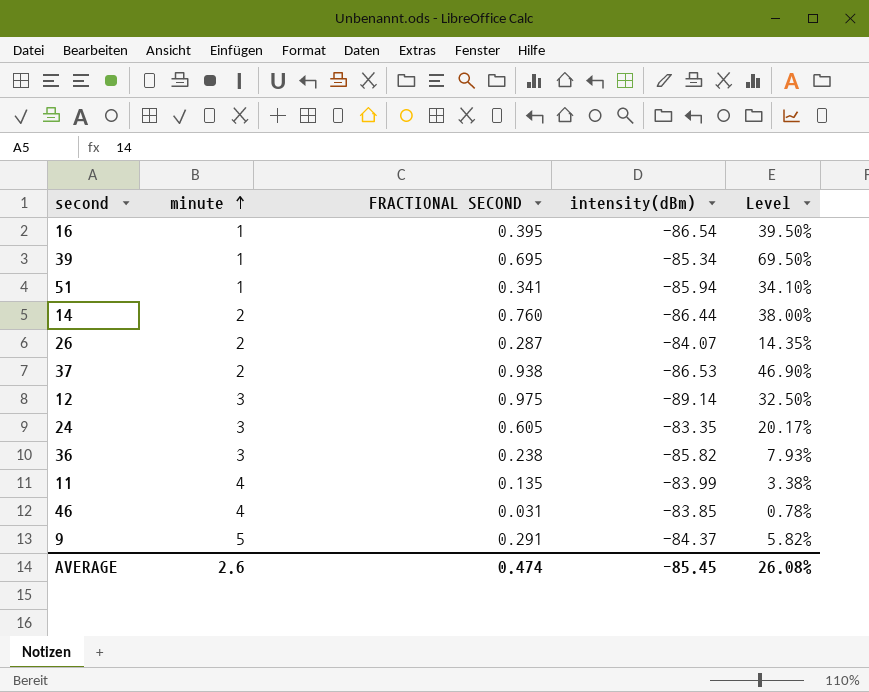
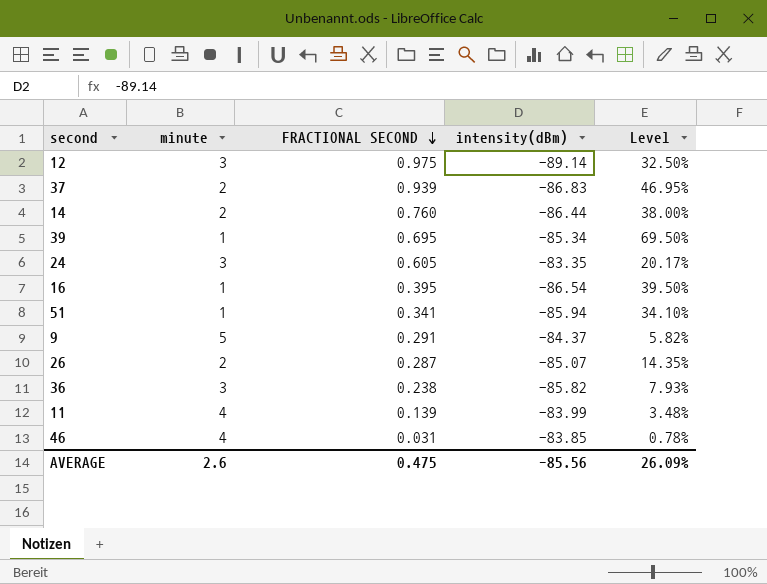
row order: minute ascending -> FRACTIONAL SECOND descending
37 | FRACTIONAL SECOND: 0.938 -> 0.939
37 | intensity(dBm): -86.53 -> -86.83
37 | Level: 46.90% -> 46.95%
26 | intensity(dBm): -84.07 -> -85.07
11 | FRACTIONAL SECOND: 0.135 -> 0.139
11 | Level: 3.38% -> 3.48%
AVERAGE | FRACTIONAL SECOND: 0.474 -> 0.475
AVERAGE | intensity(dBm): -85.45 -> -85.56
AVERAGE | Level: 26.08% -> 26.09%

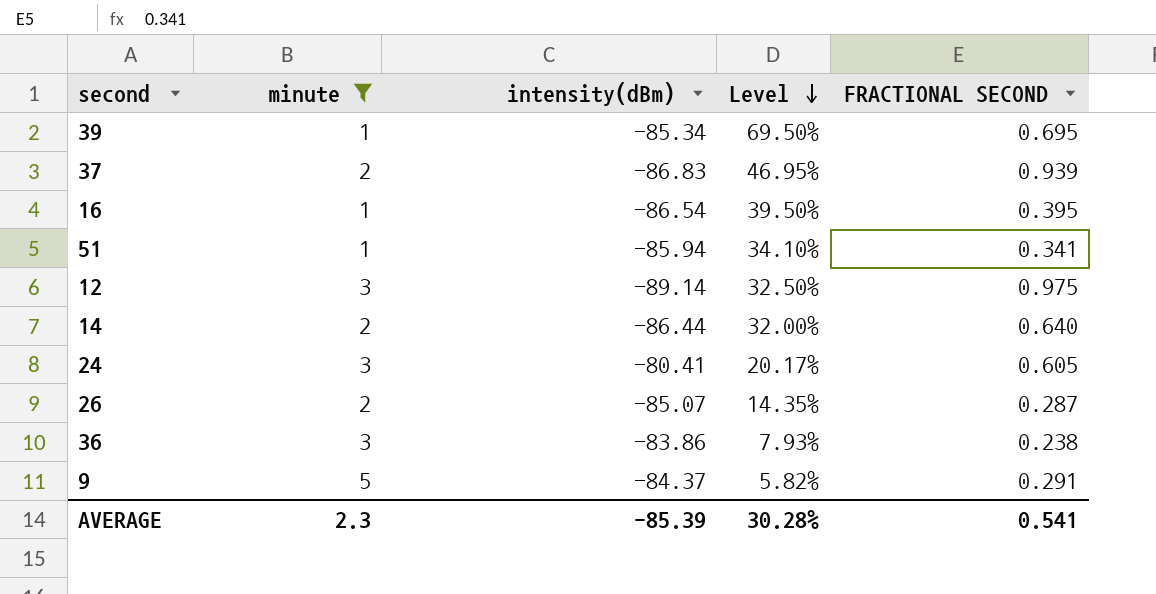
filter: none -> minute != 4
row order: FRACTIONAL SECOND descending -> Level descending
column FRACTIONAL SECOND | position: 3 -> 5
14 | Level: 38.00% -> 32.00%
14 | FRACTIONAL SECOND: 0.760 -> 0.640
24 | intensity(dBm): -83.35 -> -80.41
36 | intensity(dBm): -85.82 -> -83.86
AVERAGE | minute: 2.6 -> 2.3
AVERAGE | intensity(dBm): -85.56 -> -85.39
AVERAGE | Level: 26.09% -> 30.28%
AVERAGE | FRACTIONAL SECOND: 0.475 -> 0.541

